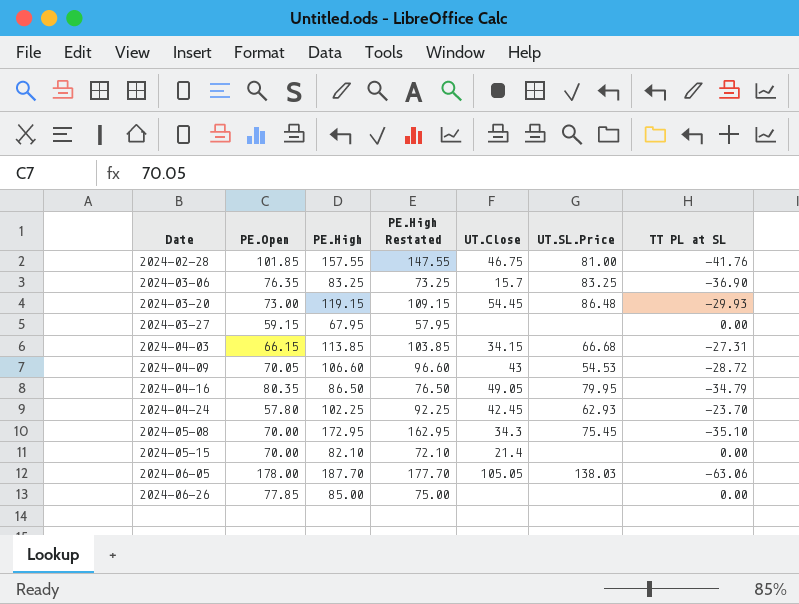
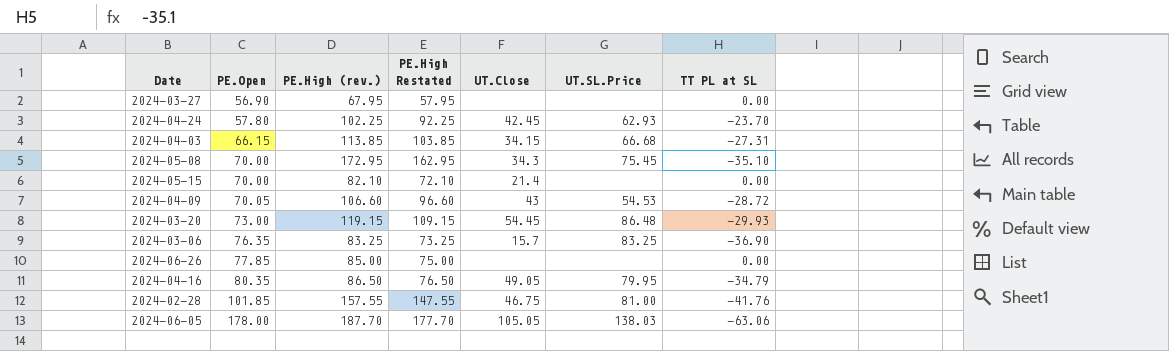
row order: Date ascending -> PE.Open ascending
column name: PE.High -> PE.High (rev.)
2024-03-27 | PE.Open: 59.15 -> 56.90

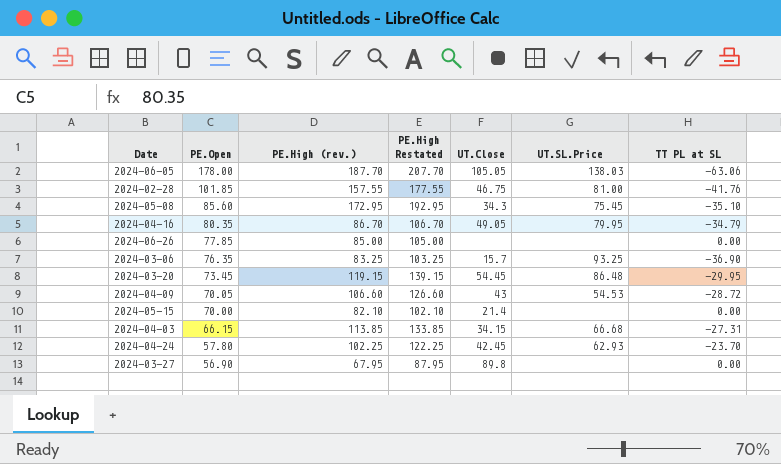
row order: PE.Open ascending -> PE.Open descending
column PE.High Restated | formula: [PE.High (rev.)] - 10 -> [PE.High (rev.)] + 20
2024-05-08 | PE.Open: 70.00 -> 85.60
2024-04-16 | PE.High (rev.): 86.50 -> 86.70
2024-03-06 | UT.SL.Price: 83.25 -> 93.25
2024-03-20 | PE.Open: 73.00 -> 73.45
2024-03-20 | TT PL at SL: -29.93 -> -29.95
2024-03-27 | UT.Close: none -> 89.8

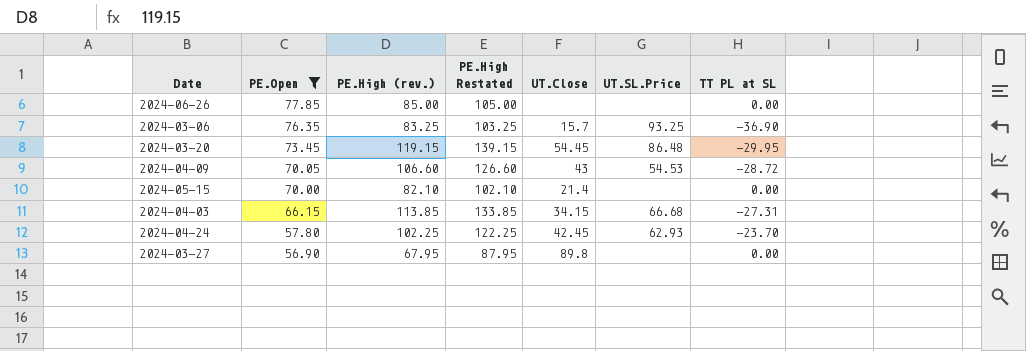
filter: none -> PE.Open <= 77.85

